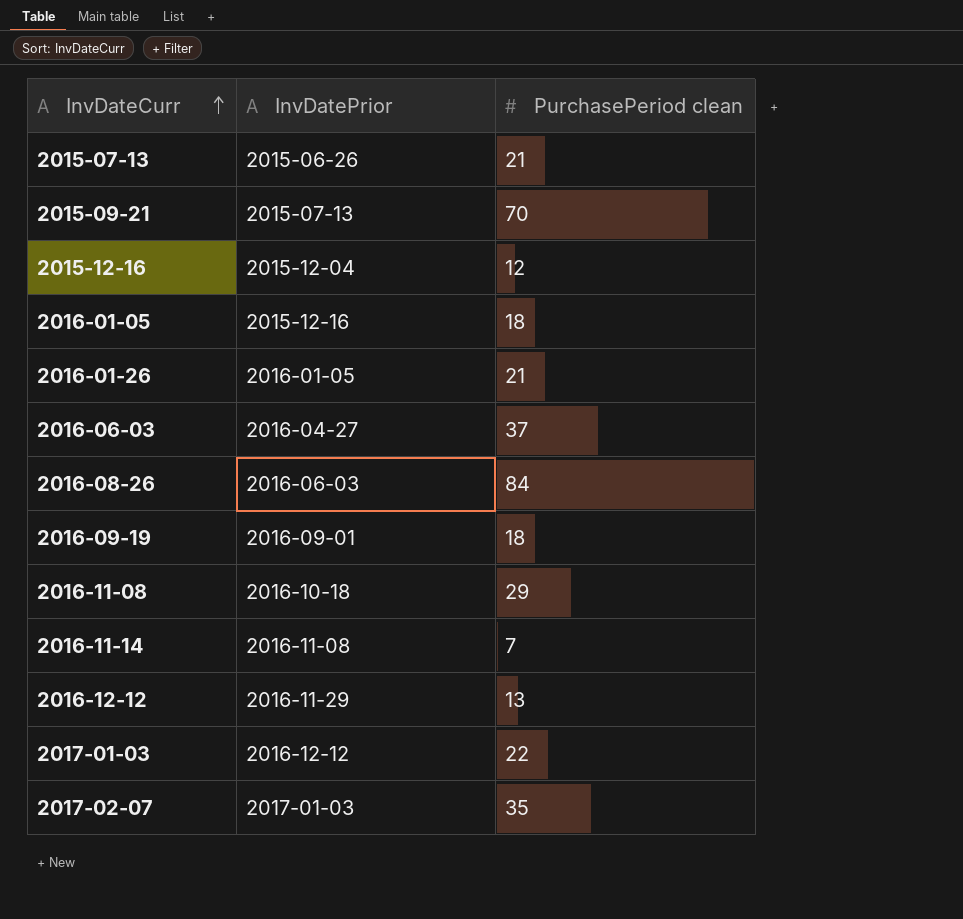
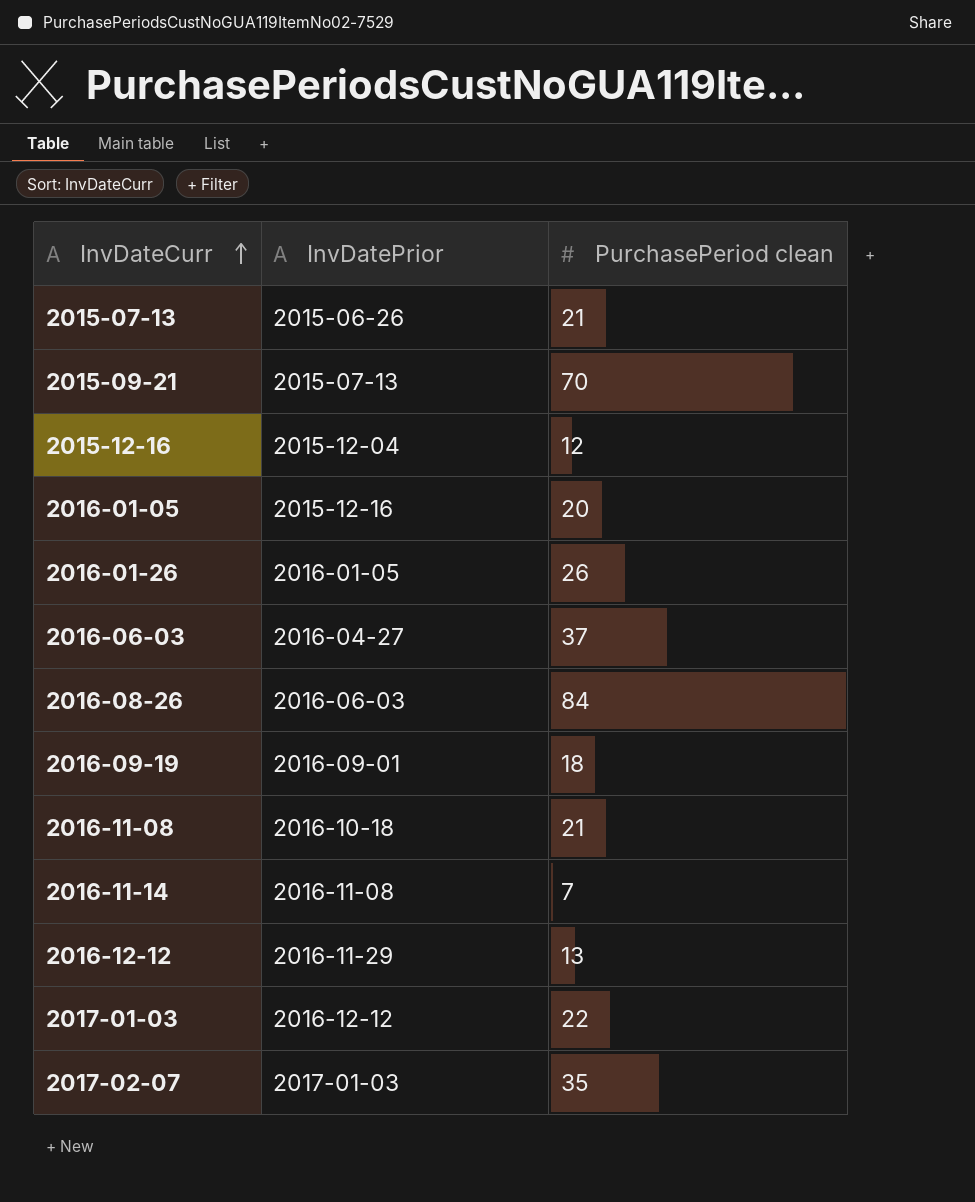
2016-01-05 | PurchasePeriod clean: 18 -> 20
2016-01-26 | PurchasePeriod clean: 21 -> 26
2016-11-08 | PurchasePeriod clean: 29 -> 21

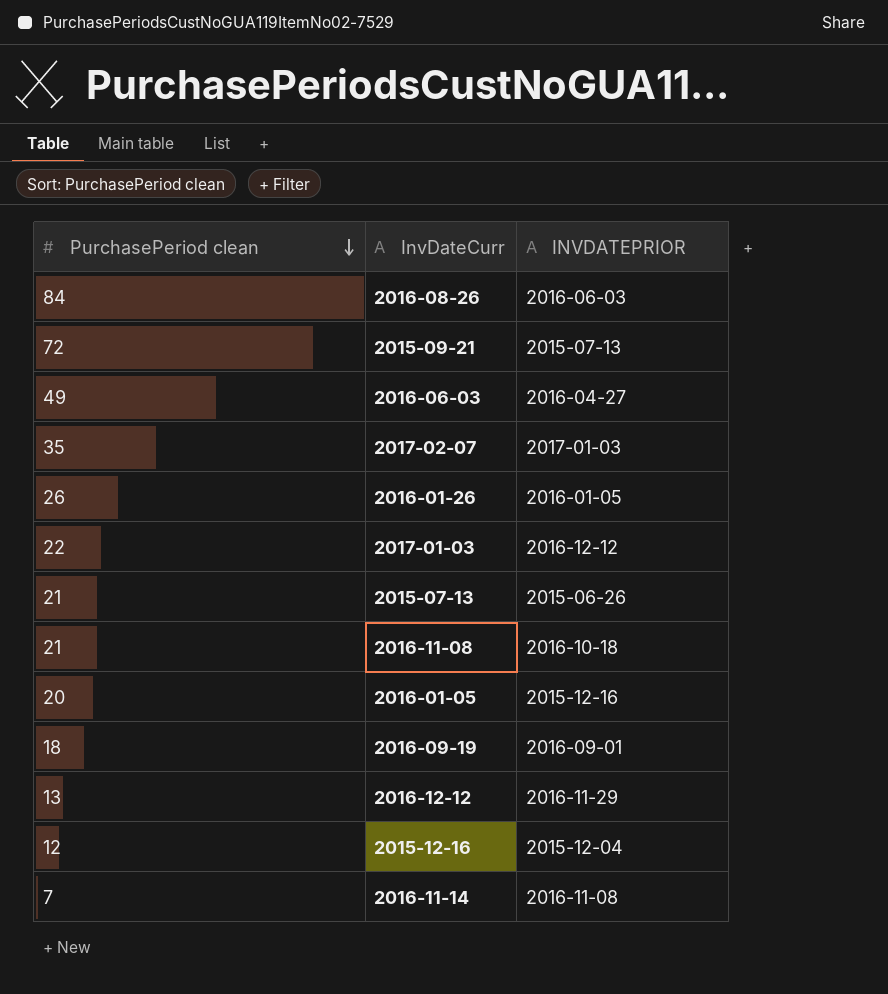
row order: InvDateCurr ascending -> PurchasePeriod clean descending
column PurchasePeriod clean | position: 3 -> 1
column name: InvDatePrior -> INVDATEPRIOR
2015-09-21 | PurchasePeriod clean: 70 -> 72
2016-06-03 | PurchasePeriod clean: 37 -> 49

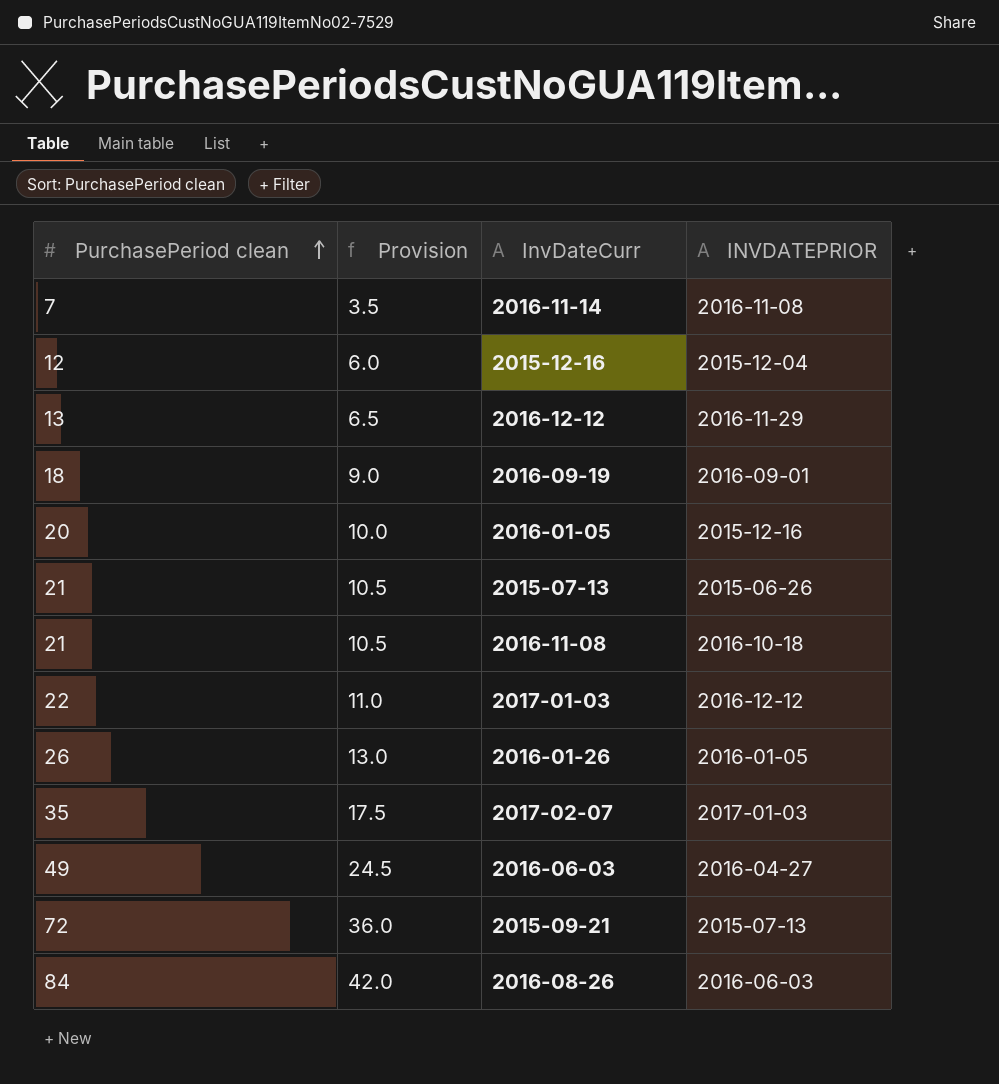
row order: PurchasePeriod clean descending -> PurchasePeriod clean ascending
column Provision | formula: none -> [PurchasePeriod clean] * 0.5

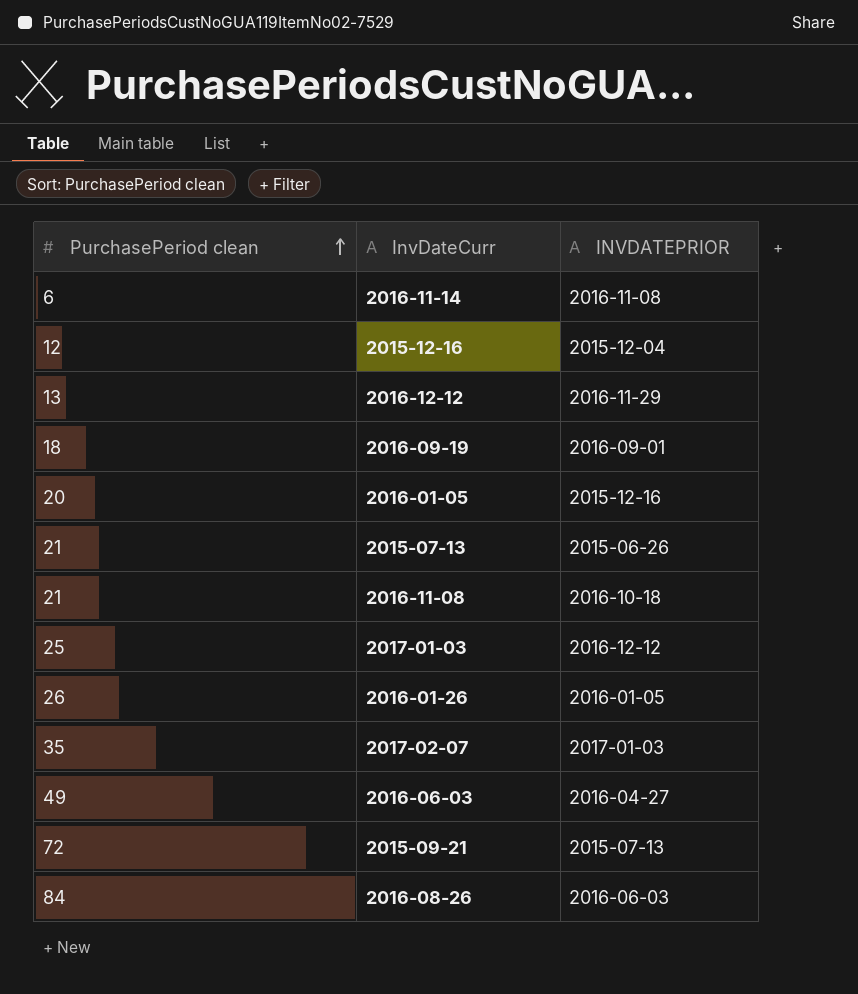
column Provision | formula: [PurchasePeriod clean] * 0.5 -> none
2016-11-14 | PurchasePeriod clean: 7 -> 6
2017-01-03 | PurchasePeriod clean: 22 -> 25

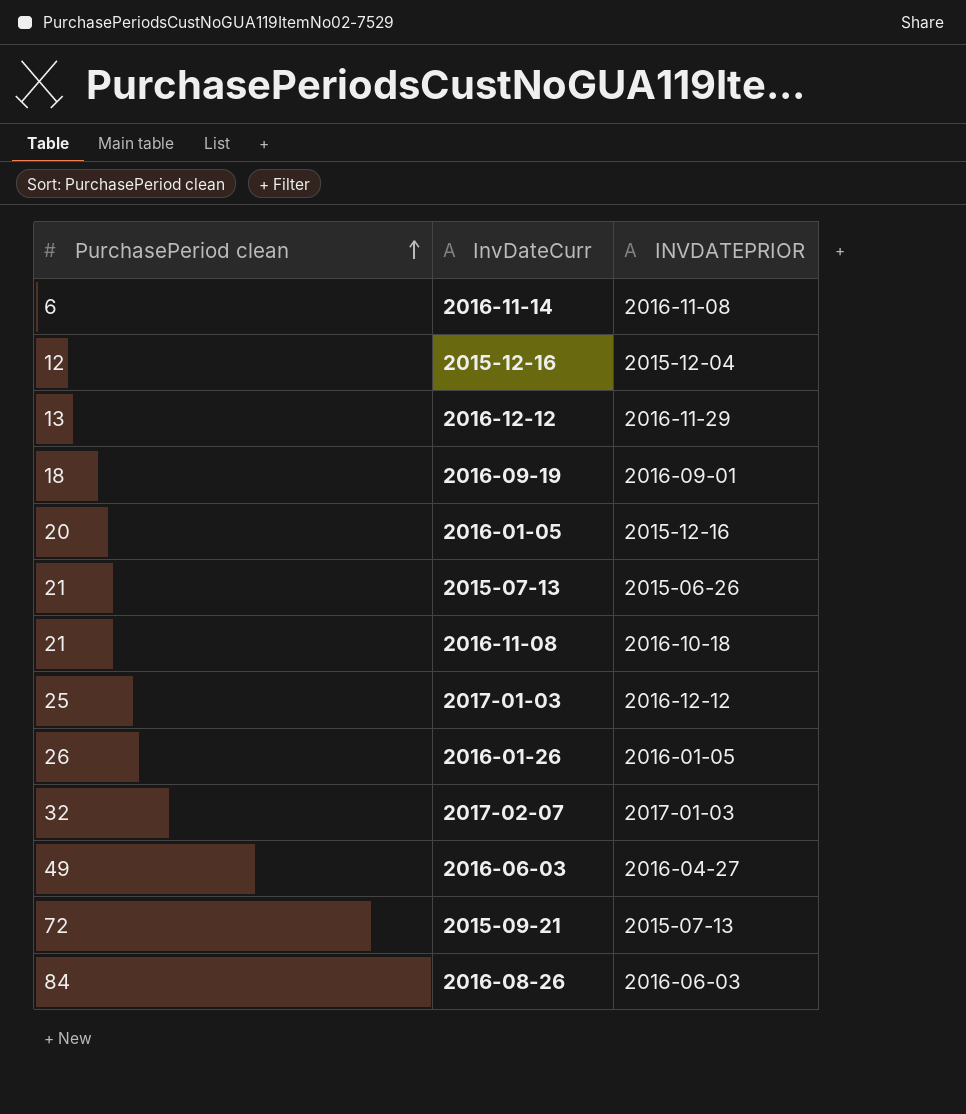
2017-02-07 | PurchasePeriod clean: 35 -> 32

